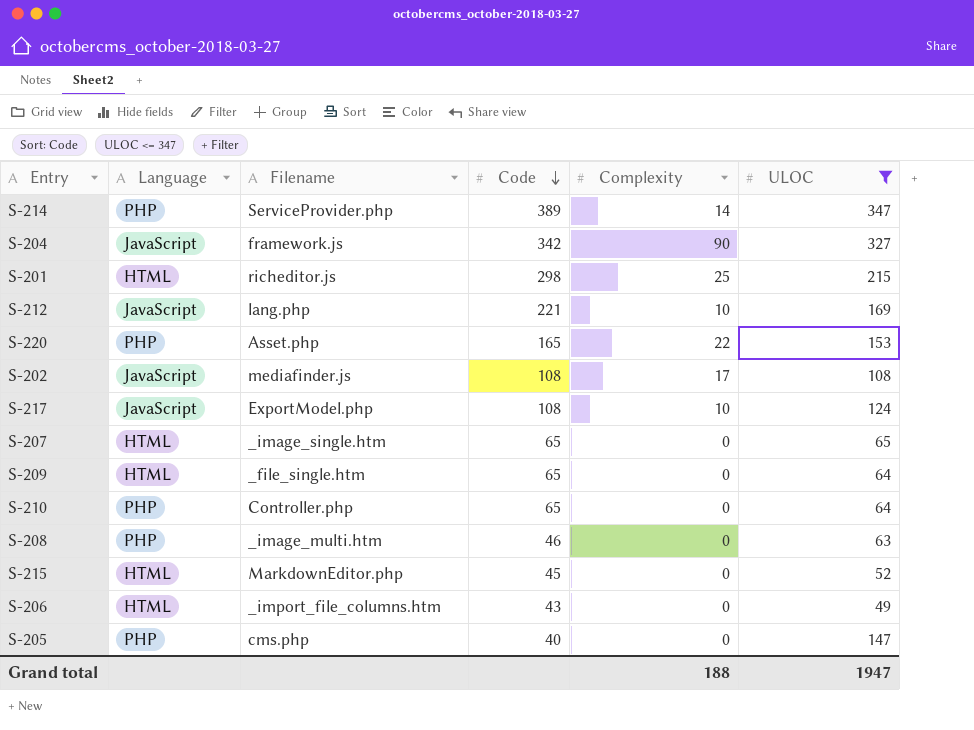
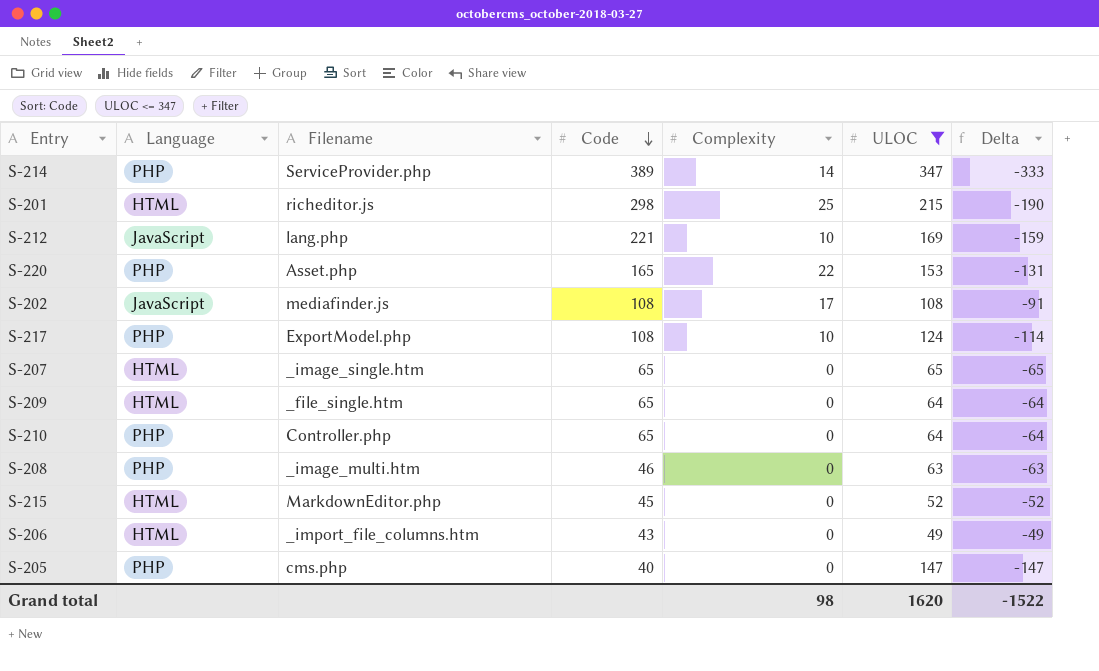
column Delta | formula: none -> [Complexity] - [ULOC]
row S-204: JavaScript | framework.js | 342 | 90 | 327 -> none
S-217 | Language: JavaScript -> PHP
Grand total | Complexity: 188 -> 98
Grand total | ULOC: 1947 -> 1620

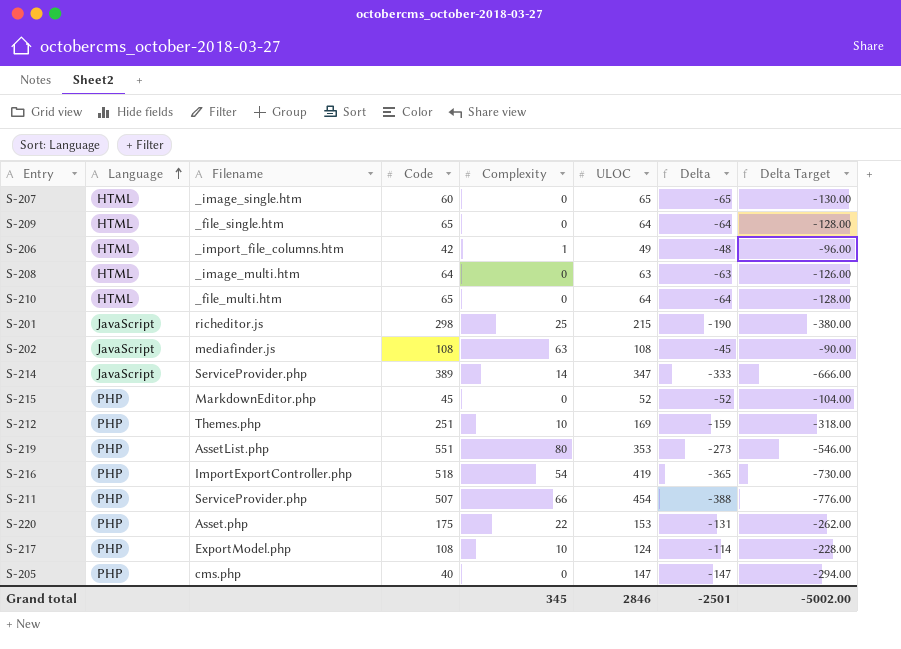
filter: ULOC <= 347 -> none
row order: Code descending -> Language ascending
column Delta Target | formula: none -> [Delta] * 2
S-207 | Code: 65 -> 60
S-206 | Code: 43 -> 42
S-206 | Complexity: 0 -> 1
S-206 | Delta: -49 -> -48
S-208 | Language: PHP -> HTML
S-208 | Code: 46 -> 64
S-210 | Language: PHP -> HTML
S-210 | Filename: Controller.php -> _file_multi.htm
S-201 | Language: HTML -> JavaScript
S-202 | Complexity: 17 -> 63
S-202 | Delta: -91 -> -45
S-214 | Language: PHP -> JavaScript
S-215 | Language: HTML -> PHP
S-212 | Language: JavaScript -> PHP
S-212 | Filename: lang.php -> Themes.php
S-212 | Code: 221 -> 251
S-220 | Code: 165 -> 175
Grand total | Complexity: 98 -> 345
Grand total | ULOC: 1620 -> 2846
Grand total | Delta: -1522 -> -2501

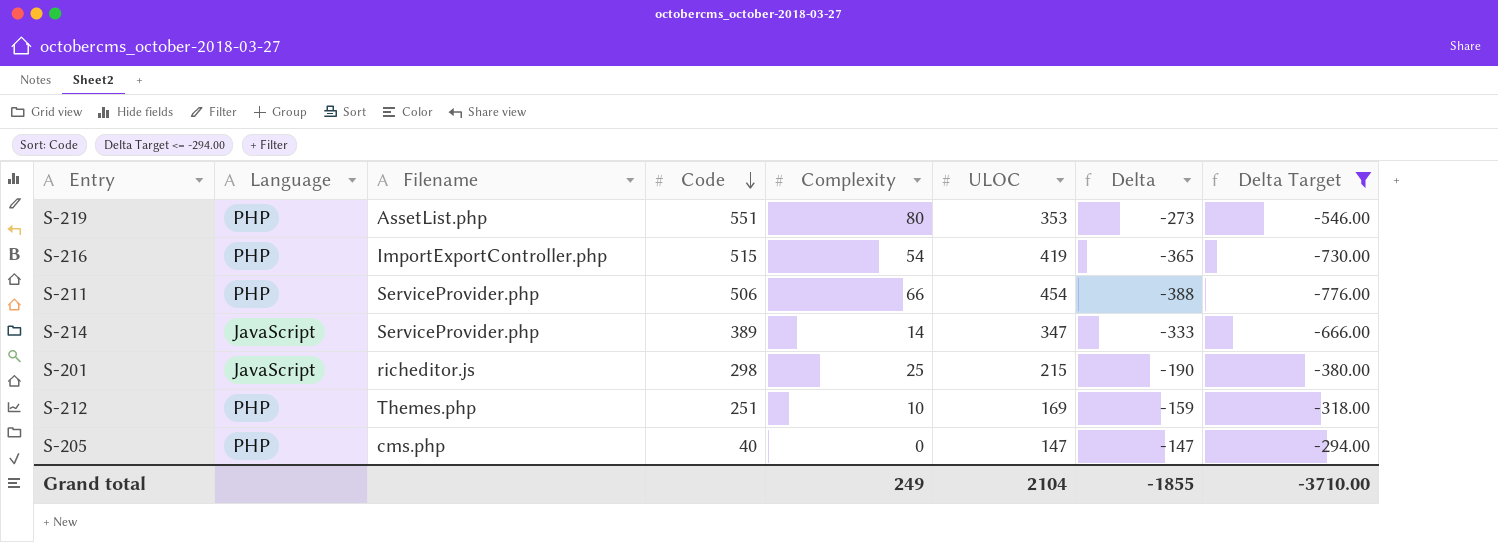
filter: none -> Delta Target <= -294.00
row order: Language ascending -> Code descending
S-216 | Code: 518 -> 515
S-211 | Code: 507 -> 506
Grand total | Complexity: 345 -> 249
Grand total | ULOC: 2846 -> 2104
Grand total | Delta: -2501 -> -1855
Grand total | Delta Target: -5002.00 -> -3710.00

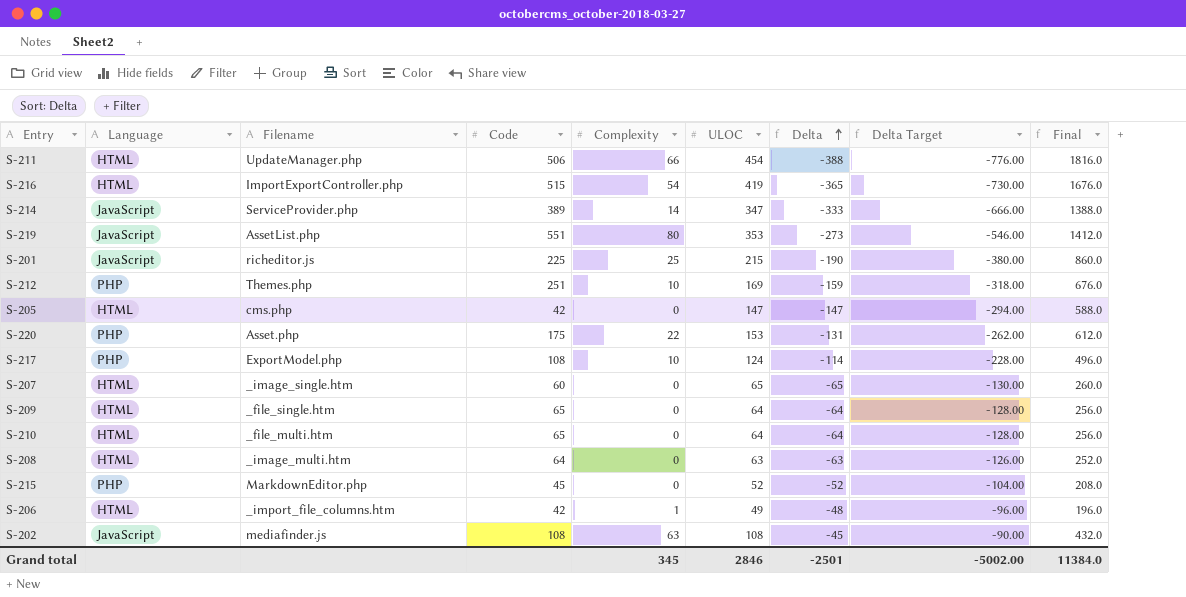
filter: Delta Target <= -294.00 -> none
row order: Code descending -> Delta ascending
column Final | formula: none -> [ULOC] * 4
S-211 | Language: PHP -> HTML
S-211 | Filename: ServiceProvider.php -> UpdateManager.php
S-216 | Language: PHP -> HTML
S-219 | Language: PHP -> JavaScript
S-201 | Code: 298 -> 225
S-205 | Language: PHP -> HTML
S-205 | Code: 40 -> 42
Grand total | Complexity: 249 -> 345
Grand total | ULOC: 2104 -> 2846
Grand total | Delta: -1855 -> -2501
Grand total | Delta Target: -3710.00 -> -5002.00

